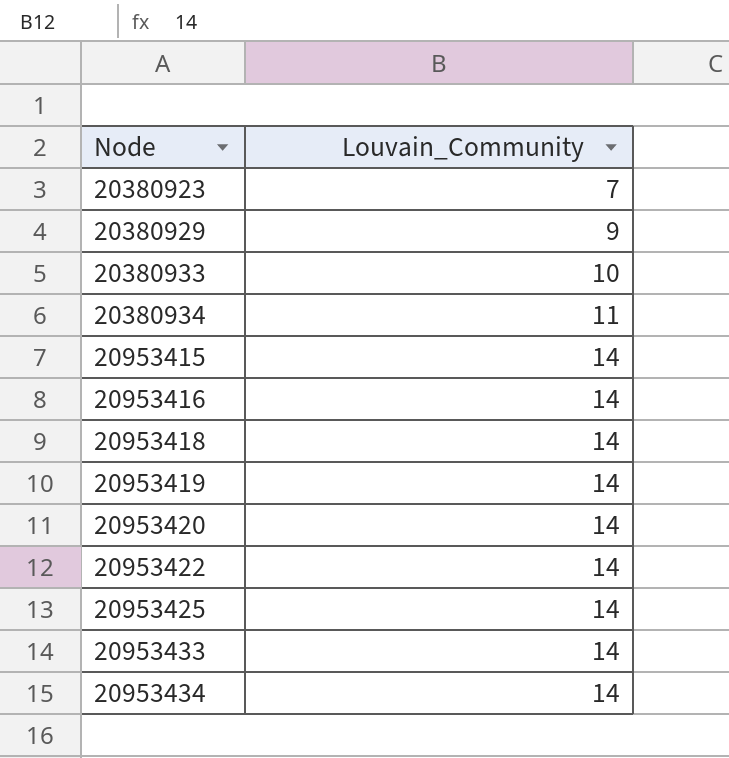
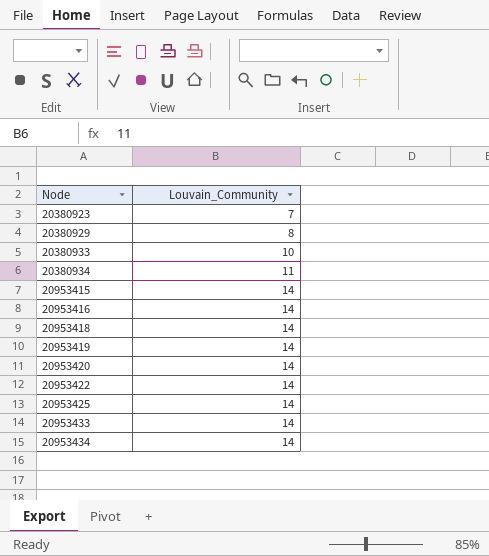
20380929 | Louvain_Community: 9 -> 8

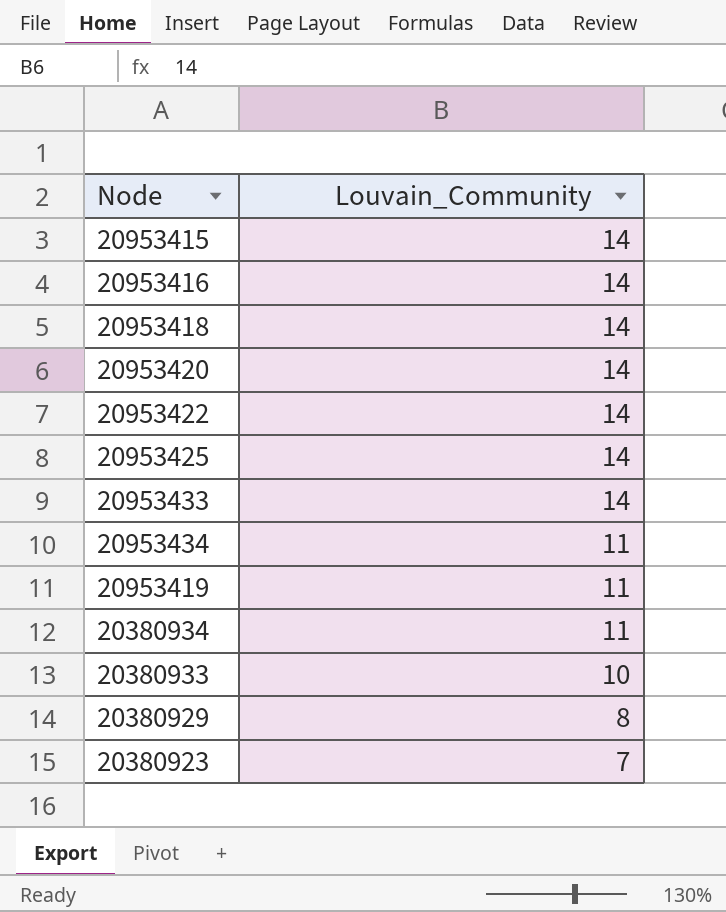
row order: Node ascending -> Louvain_Community descending
20953434 | Louvain_Community: 14 -> 11
20953419 | Louvain_Community: 14 -> 11

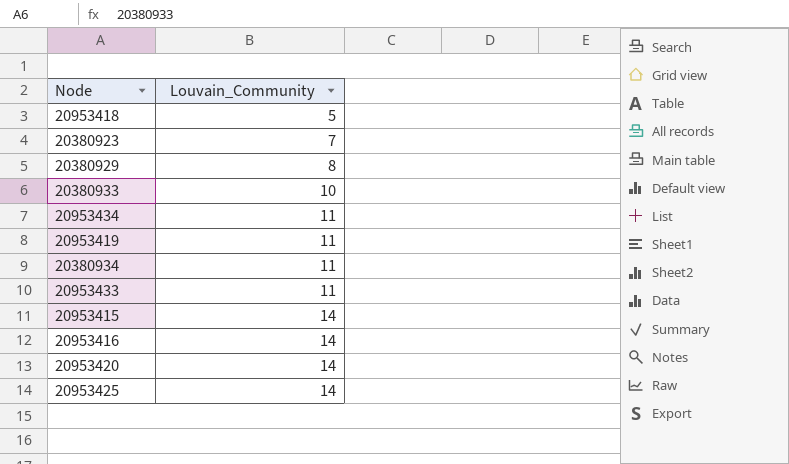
row order: Louvain_Community descending -> Louvain_Community ascending
row 20953422: 14 -> none
20953418 | Louvain_Community: 14 -> 5
20953433 | Louvain_Community: 14 -> 11

